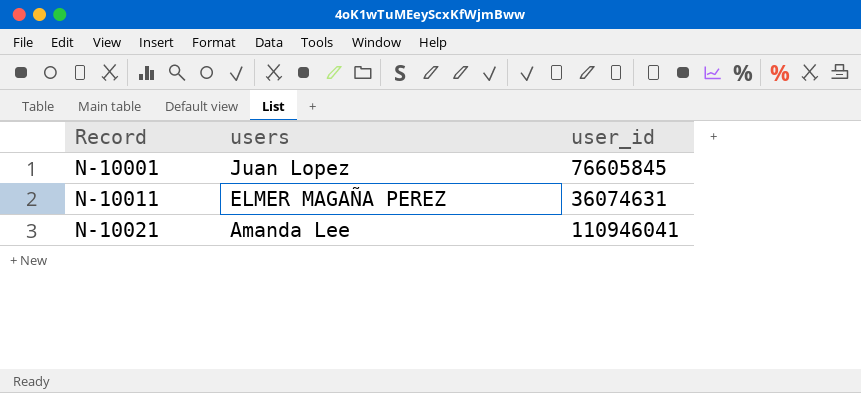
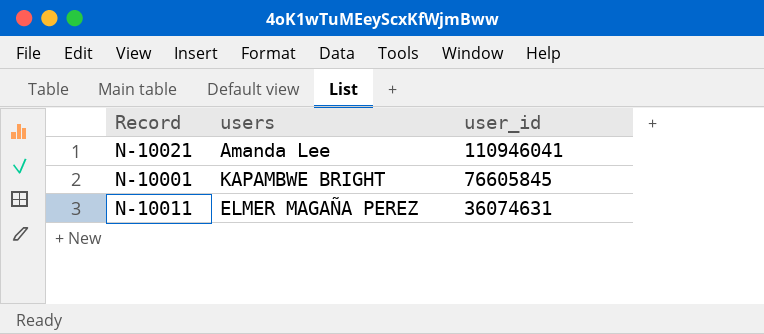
row order: Record ascending -> user_id descending
N-10001 | users: Juan Lopez -> KAPAMBWE BRIGHT

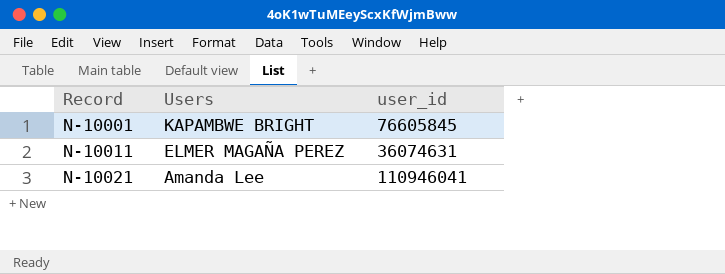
row order: user_id descending -> Record ascending
column name: users -> Users

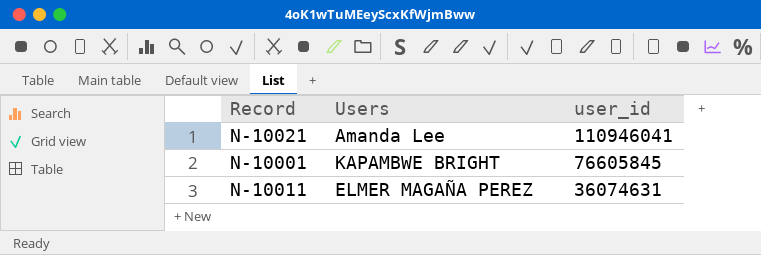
row order: Record ascending -> user_id descending

